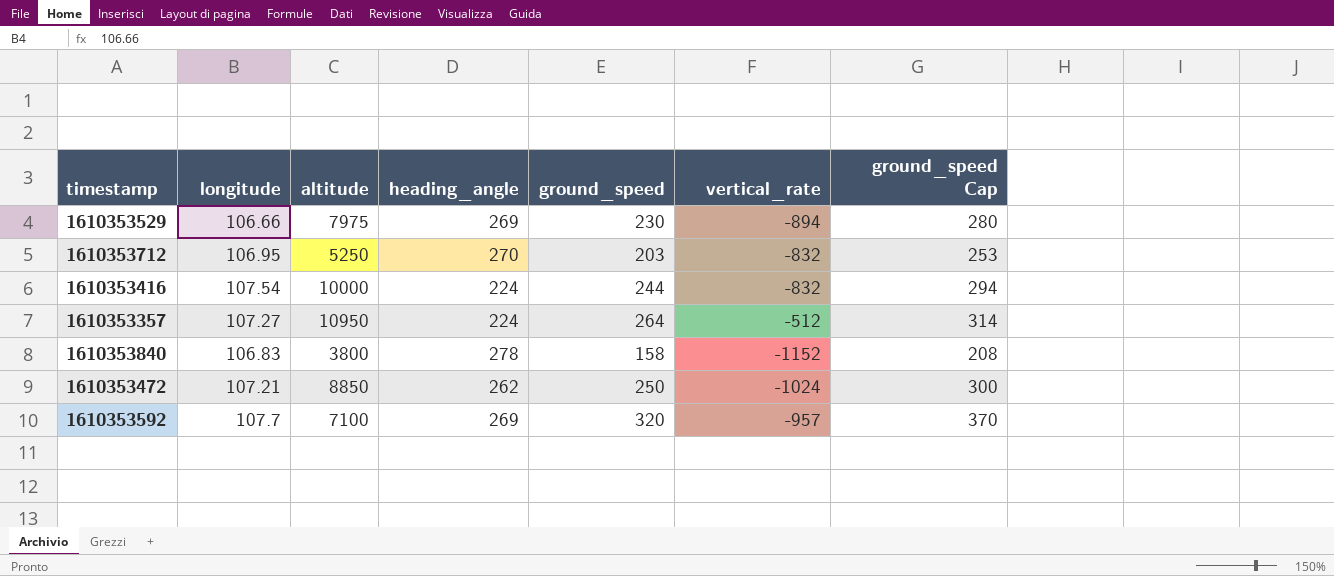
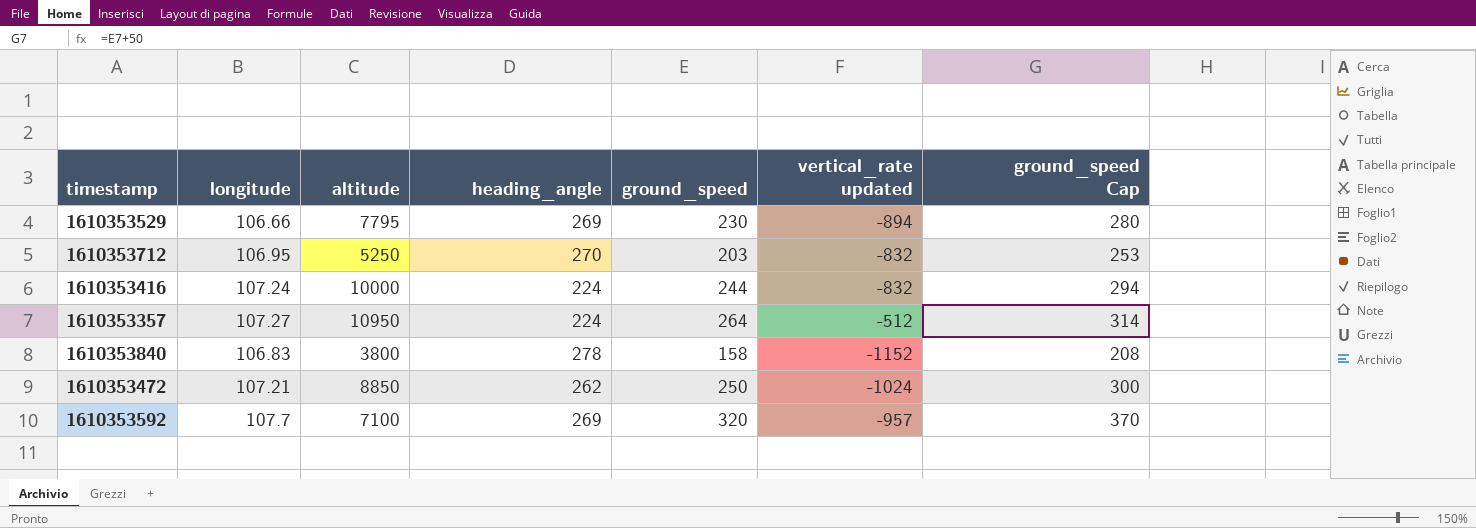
column name: vertical_rate -> vertical_rate updated
1610353529 | altitude: 7975 -> 7795
1610353416 | longitude: 107.54 -> 107.24

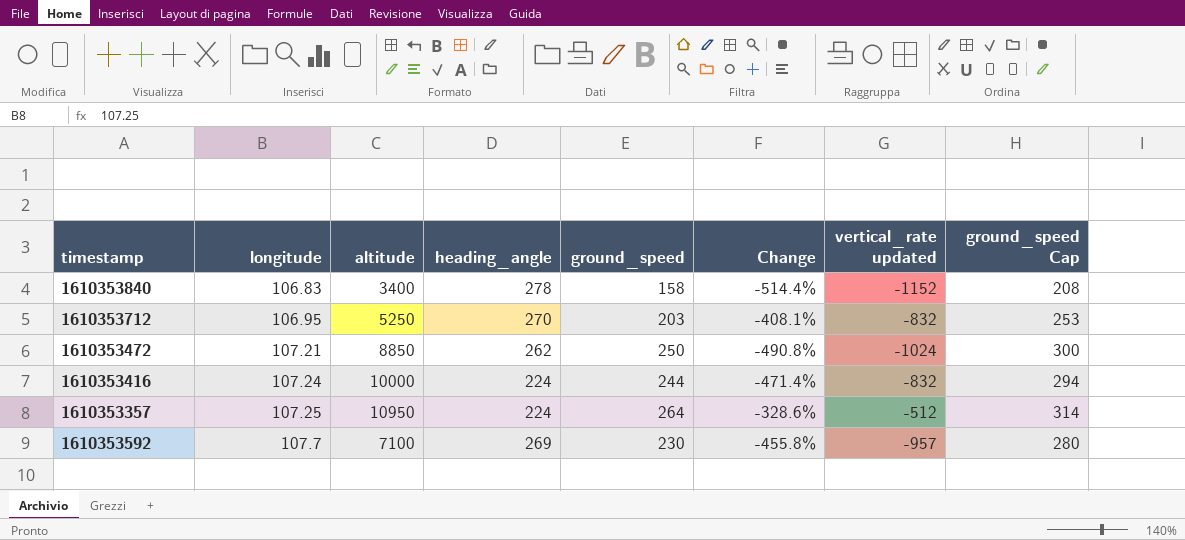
row order: none -> longitude ascending
column Change | formula: none -> ([vertical_rate updated] - [heading_angle]) / [heading_angle]
row 1610353529: 106.66 | 7795 | 269 | 230 | -894 | 280 -> none
1610353840 | altitude: 3800 -> 3400
1610353357 | longitude: 107.27 -> 107.25
1610353592 | ground_speed: 320 -> 230
1610353592 | ground_speed Cap: 370 -> 280

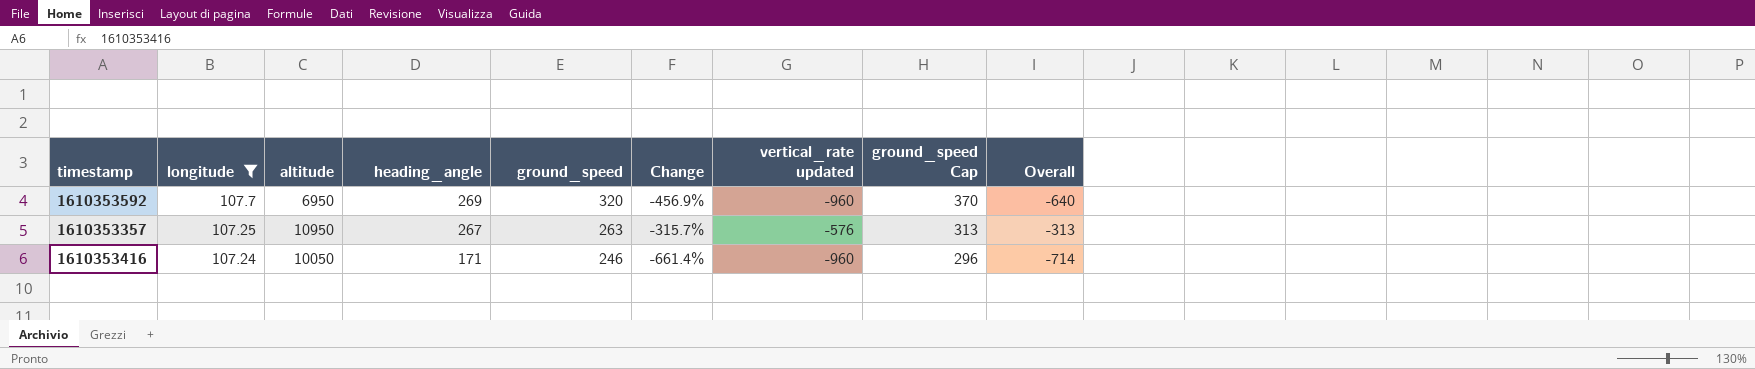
filter: none -> longitude >= 107.24
row order: longitude ascending -> longitude descending
column Overall | formula: none -> [ground_speed] + [vertical_rate updated]
1610353592 | altitude: 7100 -> 6950
1610353592 | ground_speed: 230 -> 320
1610353592 | Change: -455.8% -> -456.9%
1610353592 | vertical_rate updated: -957 -> -960
1610353592 | ground_speed Cap: 280 -> 370
1610353357 | heading_angle: 224 -> 267
1610353357 | ground_speed: 264 -> 263
1610353357 | Change: -328.6% -> -315.7%
1610353357 | vertical_rate updated: -512 -> -576
1610353357 | ground_speed Cap: 314 -> 313
1610353416 | altitude: 10000 -> 10050
1610353416 | heading_angle: 224 -> 171
1610353416 | ground_speed: 244 -> 246
1610353416 | Change: -471.4% -> -661.4%
1610353416 | vertical_rate updated: -832 -> -960
1610353416 | ground_speed Cap: 294 -> 296

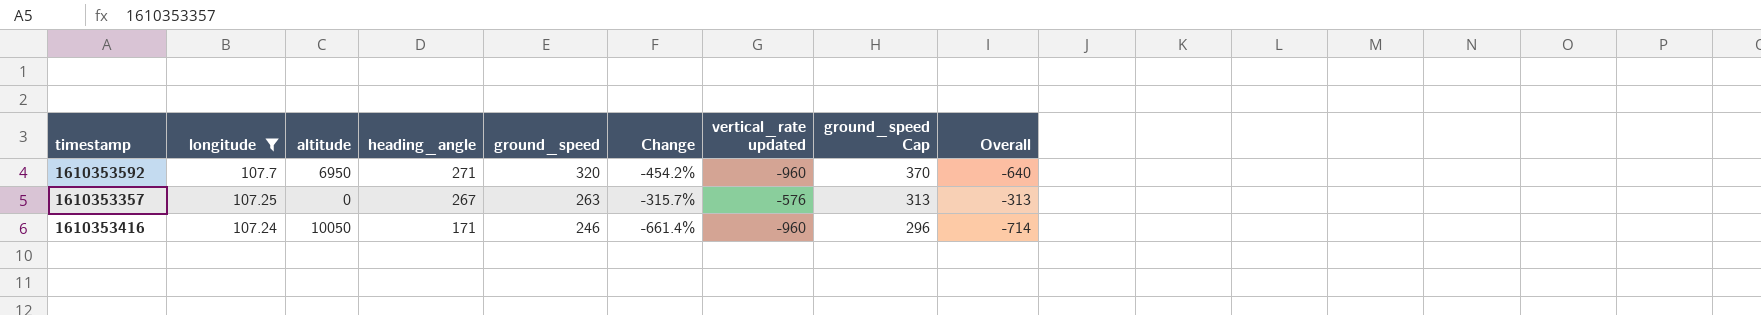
1610353592 | heading_angle: 269 -> 271
1610353592 | Change: -456.9% -> -454.2%
1610353357 | altitude: 10950 -> 0

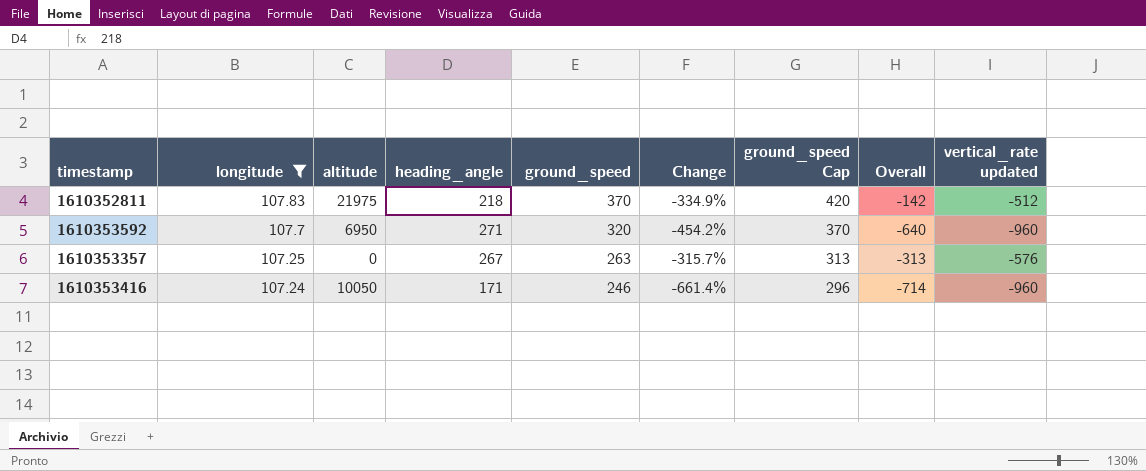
column vertical_rate updated | position: 7 -> 9
row 1610352811: none -> 107.83 | 21975 | 218 | 370 | -334.9% | 420 | -142 | -512

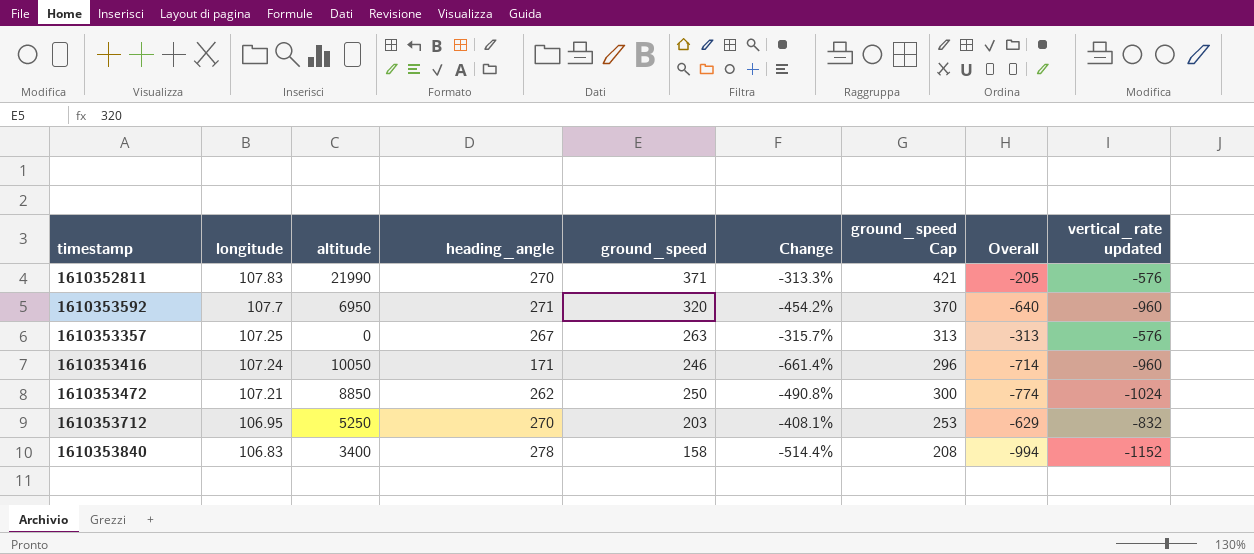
filter: longitude >= 107.24 -> none
1610352811 | altitude: 21975 -> 21990
1610352811 | heading_angle: 218 -> 270
1610352811 | ground_speed: 370 -> 371
1610352811 | Change: -334.9% -> -313.3%
1610352811 | ground_speed Cap: 420 -> 421
1610352811 | Overall: -142 -> -205
1610352811 | vertical_rate updated: -512 -> -576

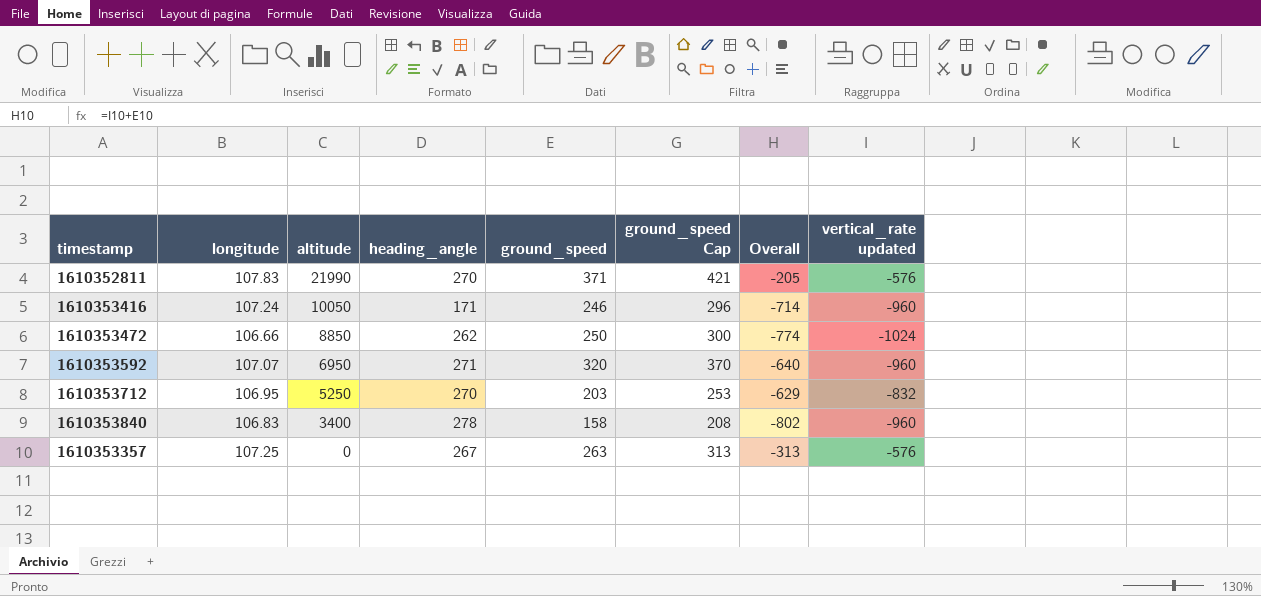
row order: longitude descending -> altitude descending
column Change | formula: ([vertical_rate updated] - [heading_angle]) / [heading_angle] -> none
1610353472 | longitude: 107.21 -> 106.66
1610353592 | longitude: 107.7 -> 107.07
1610353840 | Overall: -994 -> -802
1610353840 | vertical_rate updated: -1152 -> -960

